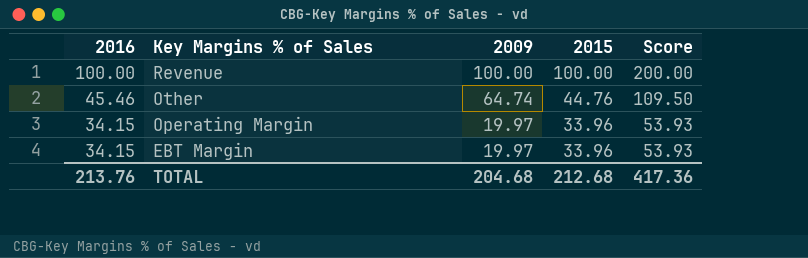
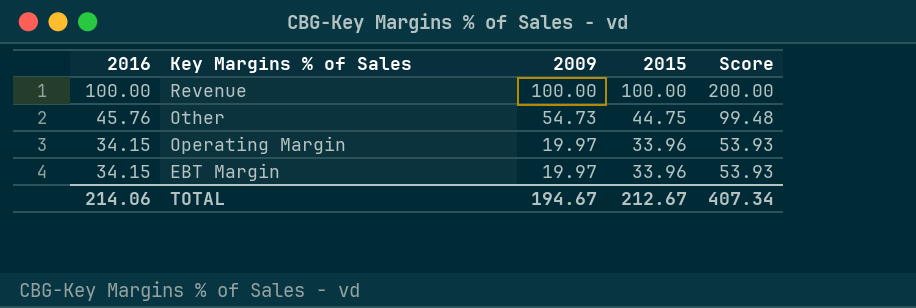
Other | 2016: 45.46 -> 45.76
Other | 2009: 64.74 -> 54.73
Other | 2015: 44.76 -> 44.75
Other | Score: 109.50 -> 99.48
TOTAL | 2016: 213.76 -> 214.06
TOTAL | 2009: 204.68 -> 194.67
TOTAL | 2015: 212.68 -> 212.67
TOTAL | Score: 417.36 -> 407.34

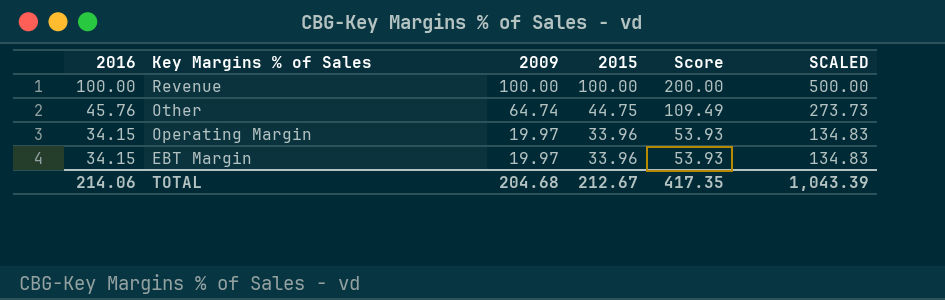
column SCALED | formula: none -> [Score] * 2.5
Other | 2009: 54.73 -> 64.74
Other | Score: 99.48 -> 109.49
TOTAL | 2009: 194.67 -> 204.68
TOTAL | Score: 407.34 -> 417.35

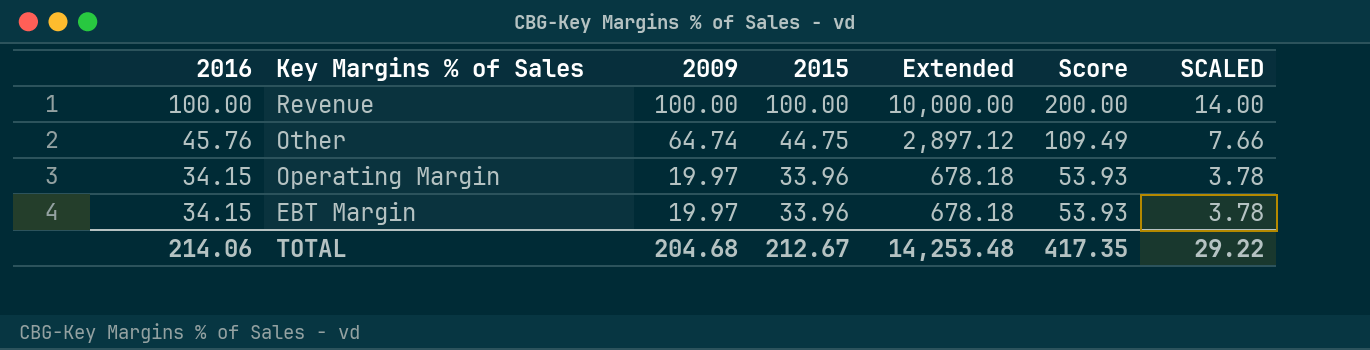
column Extended | formula: none -> [2009] * [2015]
column SCALED | formula: [Score] * 2.5 -> [Score] * 0.07
TOTAL | SCALED: 1,043.39 -> 29.22

